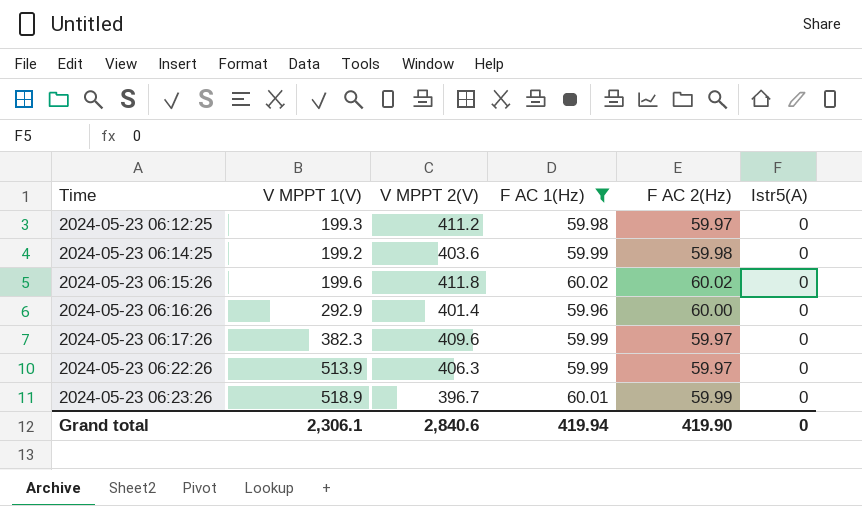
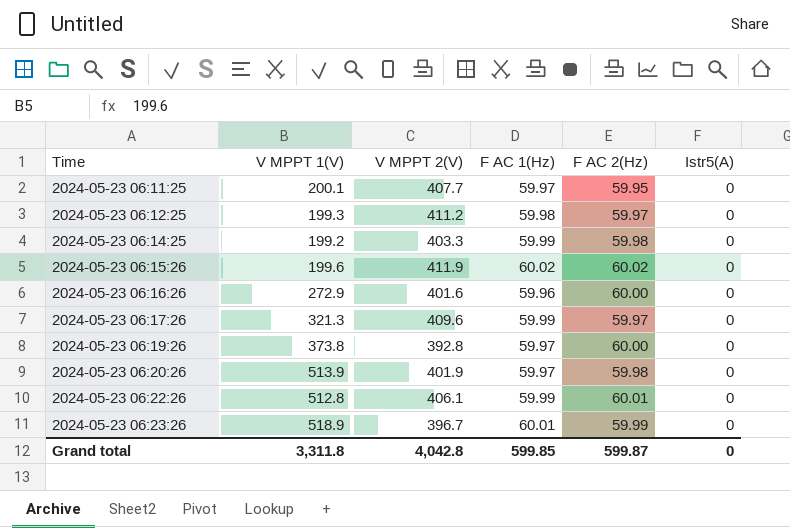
filter: F AC 1(Hz) != 59.97 -> none
2024-05-23 06:14:25 | V MPPT 2(V): 403.6 -> 403.3
2024-05-23 06:15:26 | V MPPT 2(V): 411.8 -> 411.9
2024-05-23 06:16:26 | V MPPT 1(V): 292.9 -> 272.9
2024-05-23 06:16:26 | V MPPT 2(V): 401.4 -> 401.6
2024-05-23 06:17:26 | V MPPT 1(V): 382.3 -> 321.3
2024-05-23 06:22:26 | V MPPT 1(V): 513.9 -> 512.8
2024-05-23 06:22:26 | V MPPT 2(V): 406.3 -> 406.1
2024-05-23 06:22:26 | F AC 2(Hz): 59.97 -> 60.01
Grand total | V MPPT 1(V): 2,306.1 -> 3,311.8
Grand total | V MPPT 2(V): 2,840.6 -> 4,042.8
Grand total | F AC 1(Hz): 419.94 -> 599.85
Grand total | F AC 2(Hz): 419.90 -> 599.87

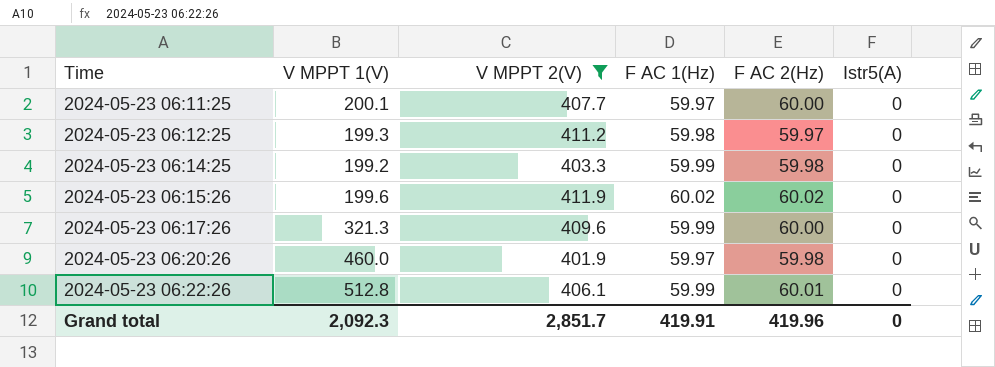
filter: none -> V MPPT 2(V) >= 401.9
2024-05-23 06:11:25 | F AC 2(Hz): 59.95 -> 60.00
2024-05-23 06:17:26 | F AC 2(Hz): 59.97 -> 60.00
2024-05-23 06:20:26 | V MPPT 1(V): 513.9 -> 460.0
Grand total | V MPPT 1(V): 3,311.8 -> 2,092.3
Grand total | V MPPT 2(V): 4,042.8 -> 2,851.7
Grand total | F AC 1(Hz): 599.85 -> 419.91
Grand total | F AC 2(Hz): 599.87 -> 419.96

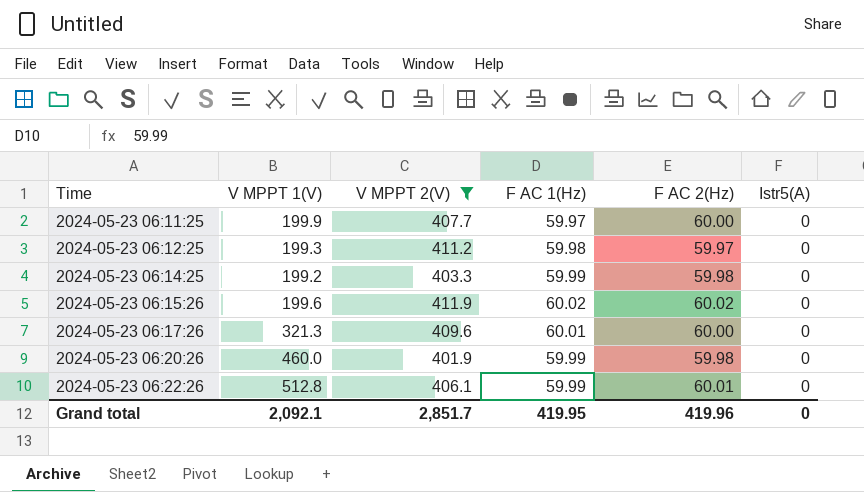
2024-05-23 06:11:25 | V MPPT 1(V): 200.1 -> 199.9
2024-05-23 06:17:26 | F AC 1(Hz): 59.99 -> 60.01
2024-05-23 06:20:26 | F AC 1(Hz): 59.97 -> 59.99
Grand total | V MPPT 1(V): 2,092.3 -> 2,092.1
Grand total | F AC 1(Hz): 419.91 -> 419.95

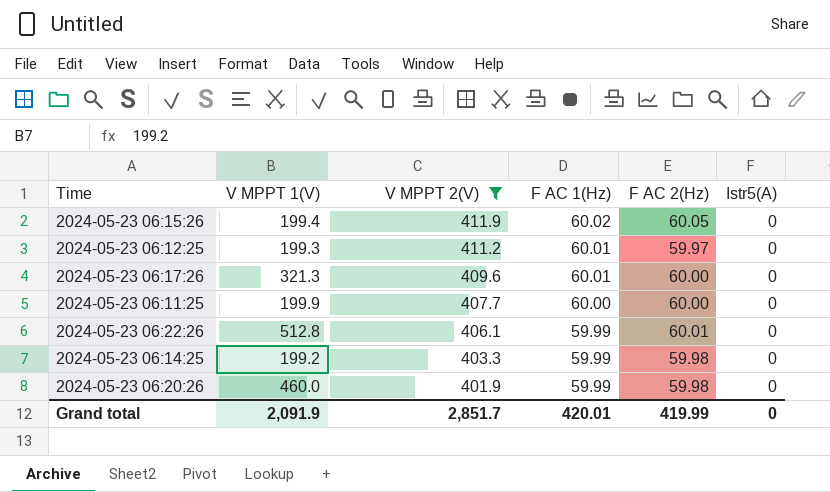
row order: Time ascending -> V MPPT 2(V) descending
2024-05-23 06:15:26 | V MPPT 1(V): 199.6 -> 199.4
2024-05-23 06:15:26 | F AC 2(Hz): 60.02 -> 60.05
2024-05-23 06:12:25 | F AC 1(Hz): 59.98 -> 60.01
2024-05-23 06:11:25 | F AC 1(Hz): 59.97 -> 60.00
Grand total | V MPPT 1(V): 2,092.1 -> 2,091.9
Grand total | F AC 1(Hz): 419.95 -> 420.01
Grand total | F AC 2(Hz): 419.96 -> 419.99

